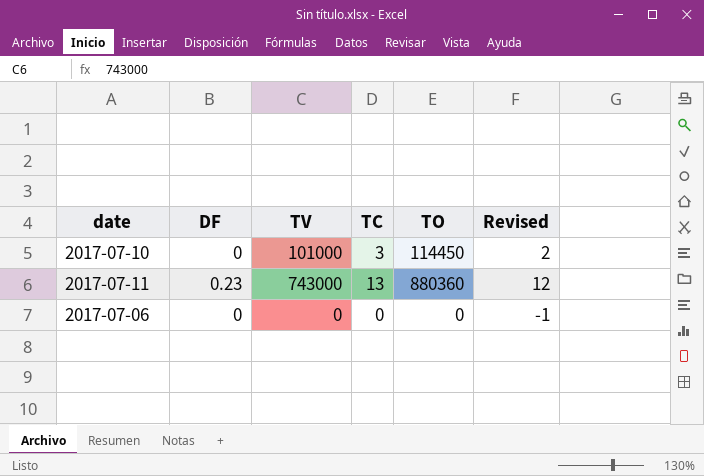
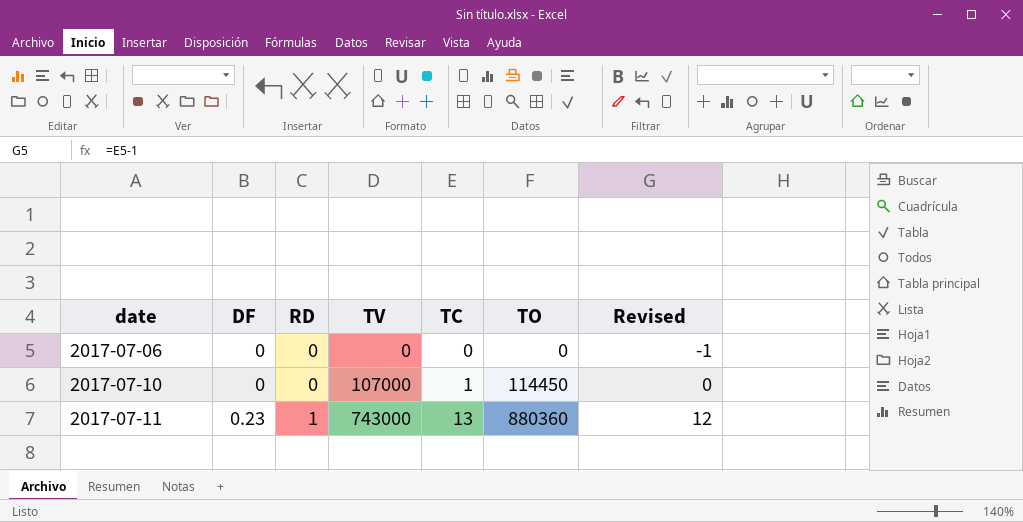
row order: none -> date ascending
column RD | position: none -> 3
2017-07-10 | TV: 101000 -> 107000
2017-07-10 | TC: 3 -> 1
2017-07-10 | Revised: 2 -> 0

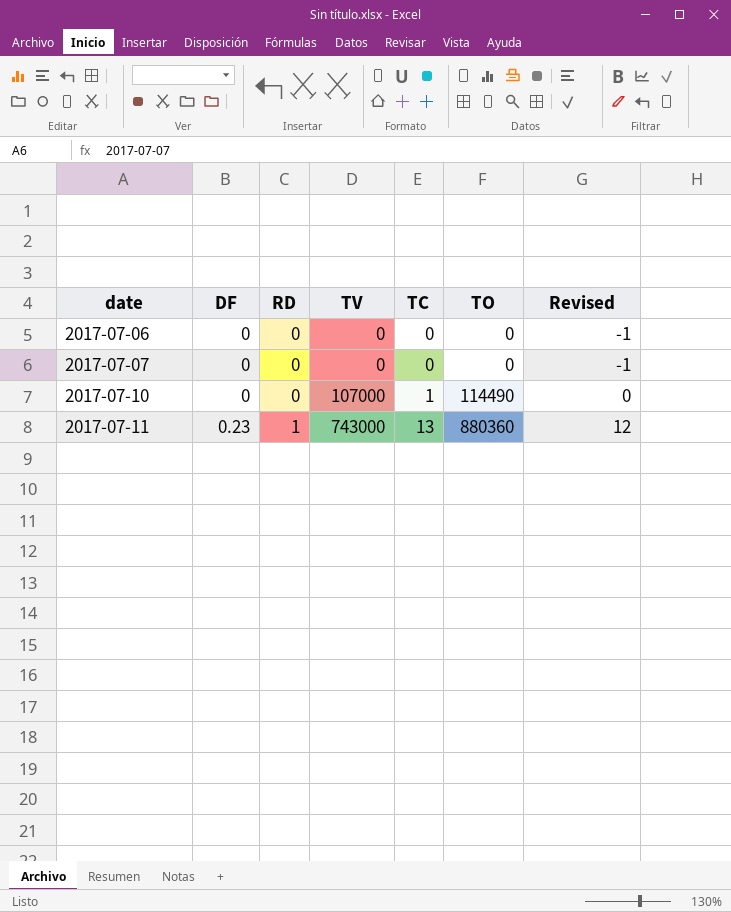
row 2017-07-07: none -> 0 | 0 | 0 | 0 | 0 | -1
2017-07-10 | TO: 114450 -> 114490

